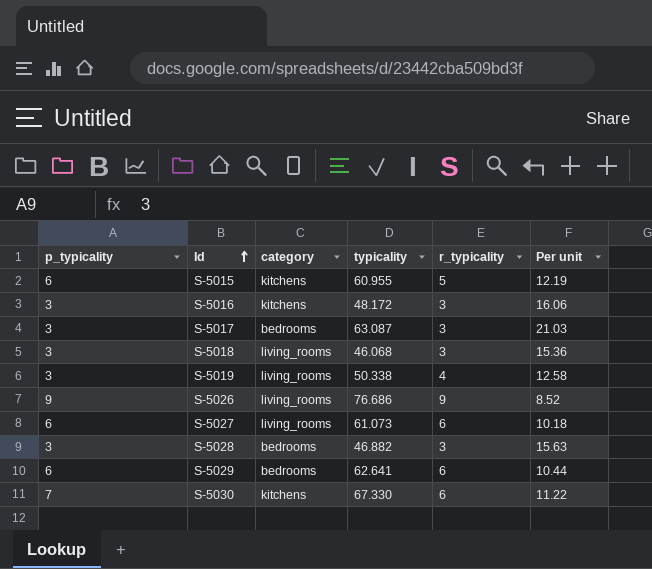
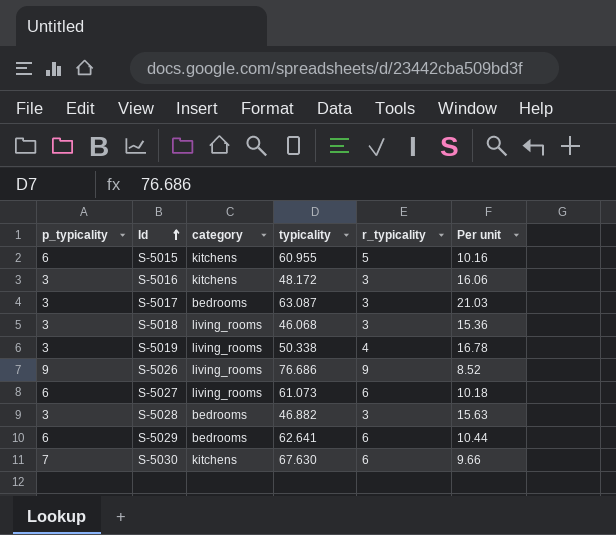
column Per unit | formula: [typicality] / [r_typicality] -> [typicality] / [p_typicality]
S-5030 | typicality: 67.330 -> 67.630

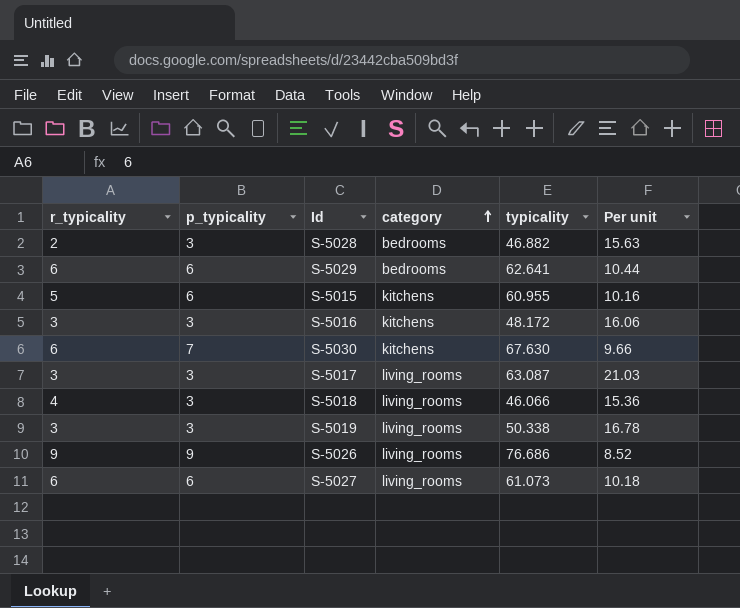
row order: Id ascending -> category ascending
column r_typicality | position: 5 -> 1
S-5028 | r_typicality: 3 -> 2
S-5017 | category: bedrooms -> living_rooms
S-5018 | r_typicality: 3 -> 4
S-5018 | typicality: 46.068 -> 46.066
S-5019 | r_typicality: 4 -> 3

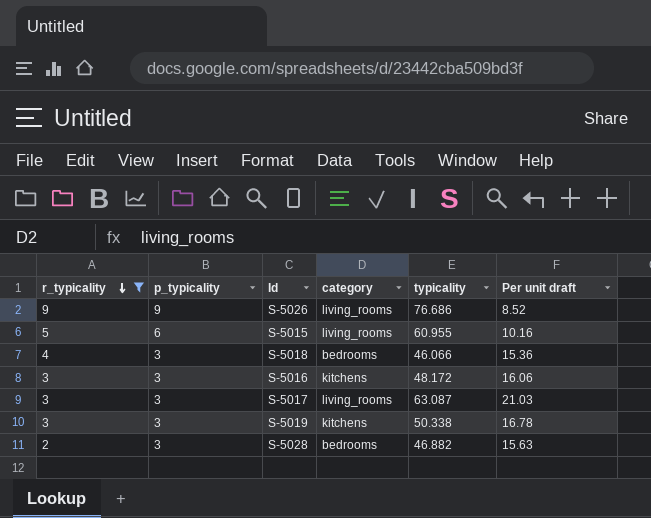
filter: none -> r_typicality != 6
row order: category ascending -> r_typicality descending
column name: Per unit -> Per unit draft
S-5015 | category: kitchens -> living_rooms
S-5018 | category: living_rooms -> bedrooms
S-5019 | category: living_rooms -> kitchens

